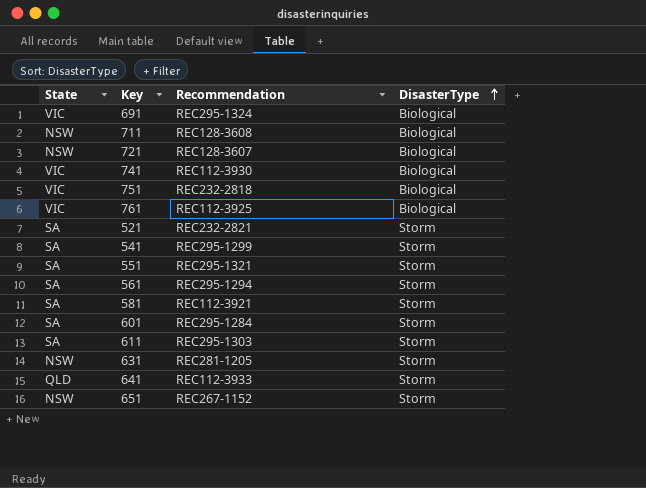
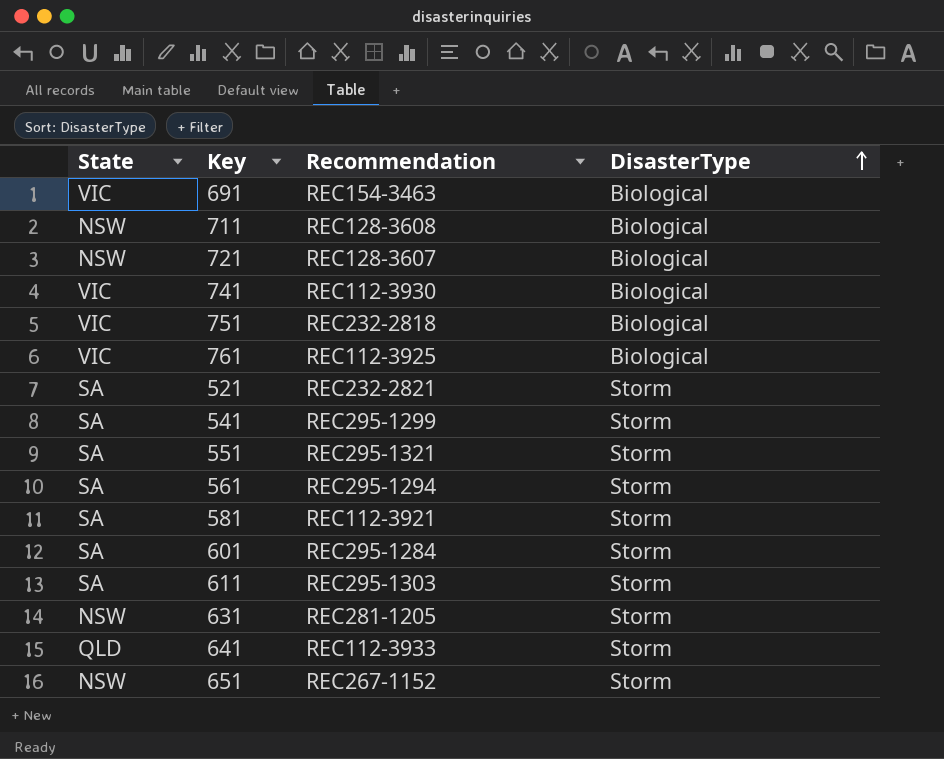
691 | Recommendation: REC295-1324 -> REC154-3463

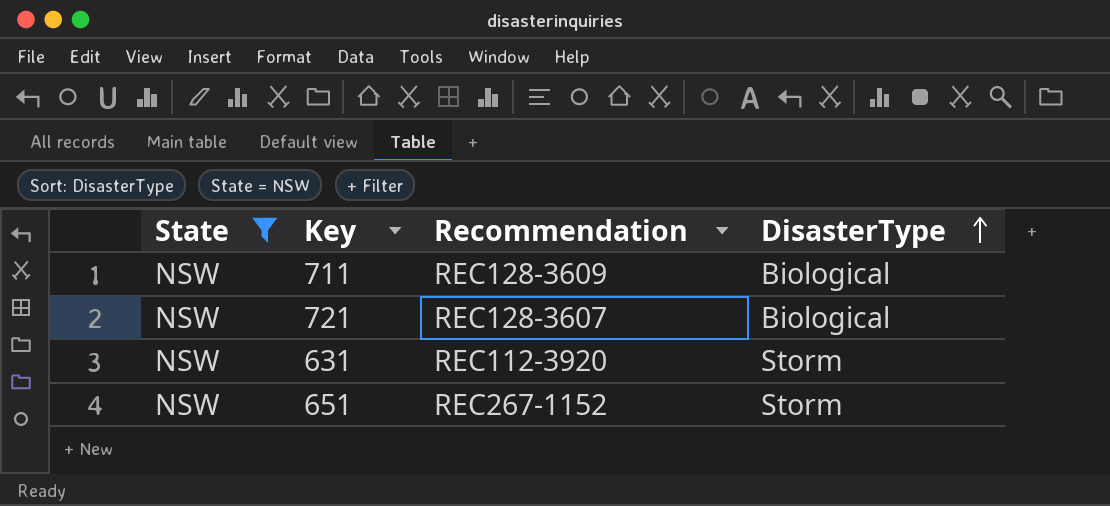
filter: none -> State = NSW
711 | Recommendation: REC128-3608 -> REC128-3609
631 | Recommendation: REC281-1205 -> REC112-3920

